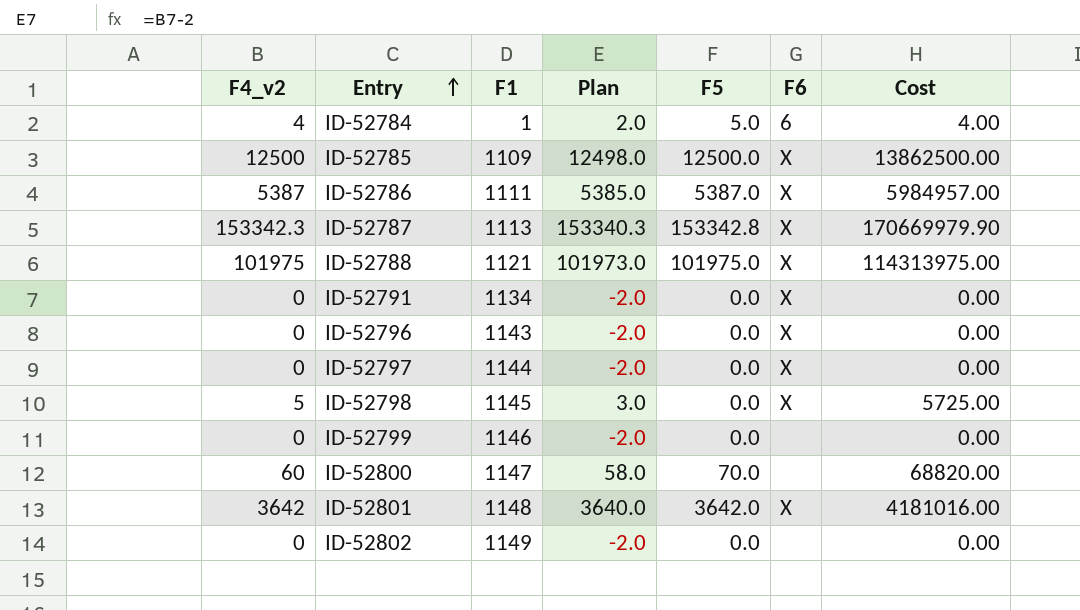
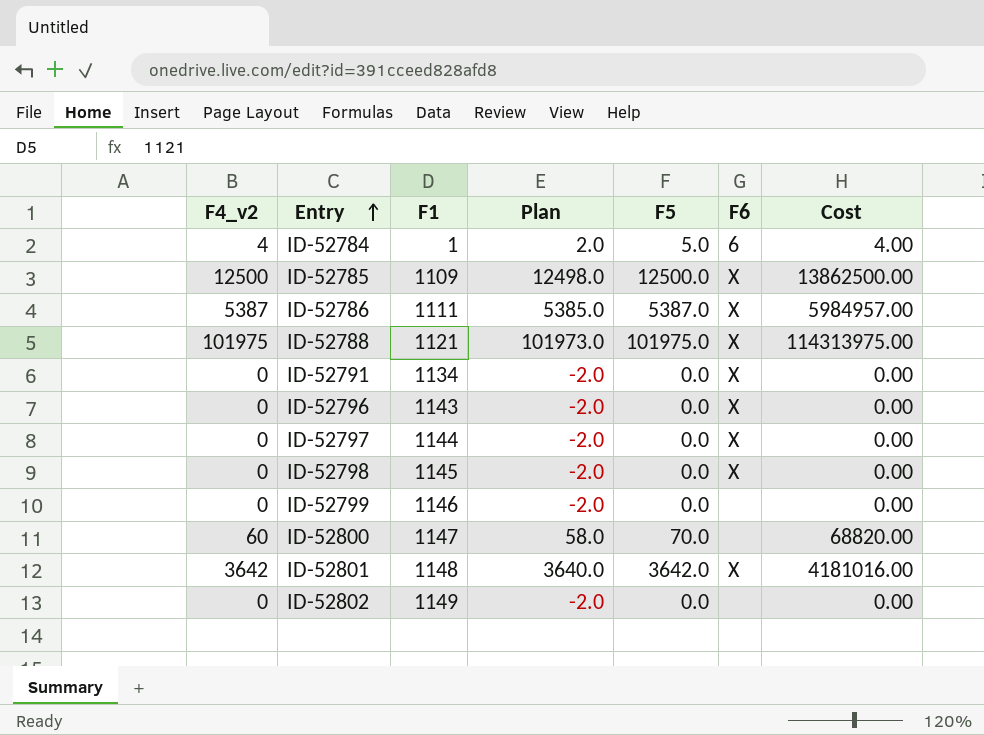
row ID-52787: 153342.3 | 1113 | 153340.3 | 153342.8 | X | 170669979.90 -> none
ID-52798 | F4_v2: 5 -> 0
ID-52798 | Plan: 3.0 -> -2.0
ID-52798 | Cost: 5725.00 -> 0.00

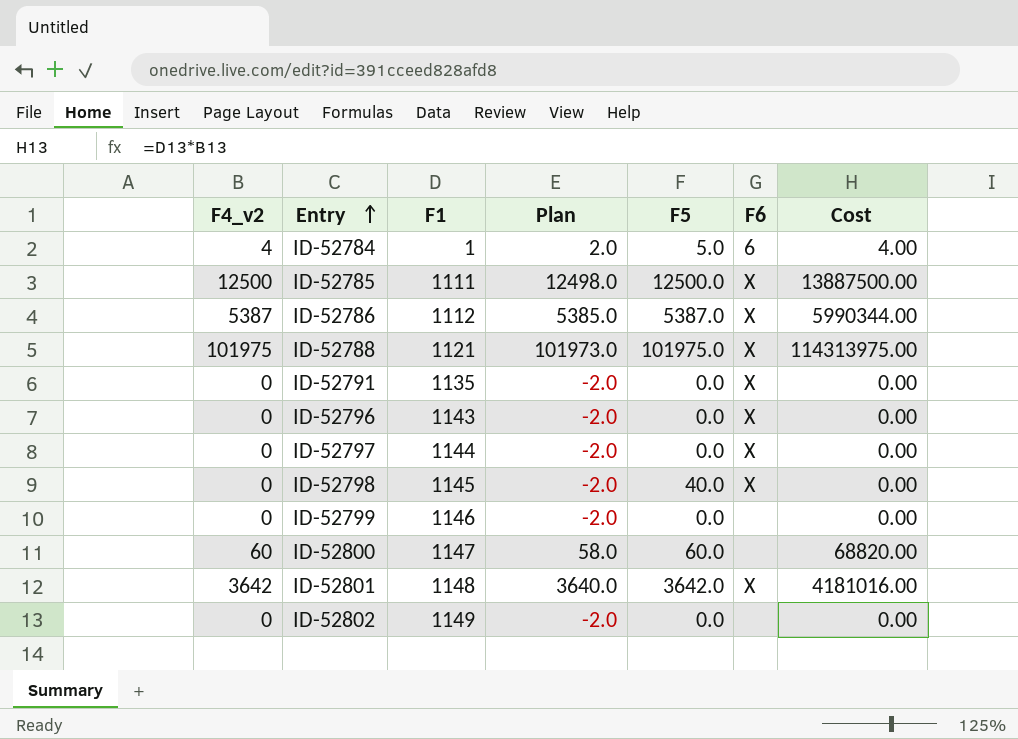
ID-52785 | F1: 1109 -> 1111
ID-52785 | Cost: 13862500.00 -> 13887500.00
ID-52786 | F1: 1111 -> 1112
ID-52786 | Cost: 5984957.00 -> 5990344.00
ID-52791 | F1: 1134 -> 1135
ID-52798 | F5: 0.0 -> 40.0
ID-52800 | F5: 70.0 -> 60.0

